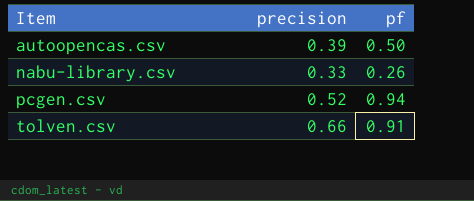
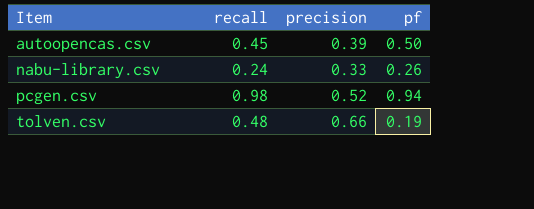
column recall | position: none -> 2
tolven.csv | pf: 0.91 -> 0.19

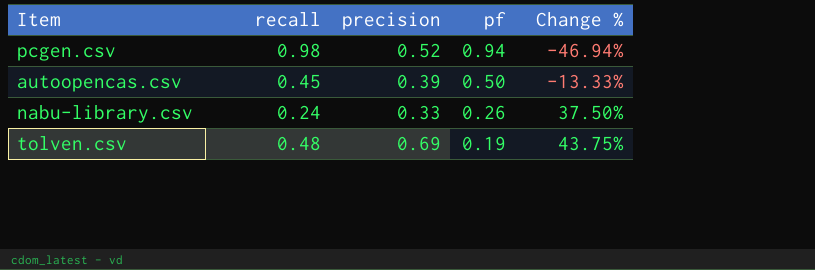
row order: Item ascending -> pf descending
column Change % | formula: none -> ([precision] - [recall]) / [recall]
tolven.csv | precision: 0.66 -> 0.69

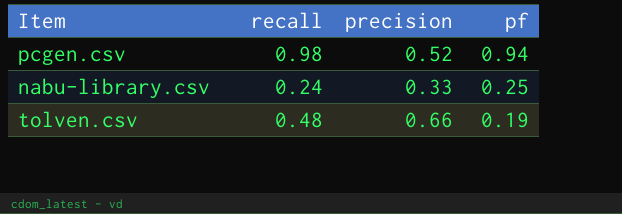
column Change % | formula: ([precision] - [recall]) / [recall] -> none
row autoopencas.csv: 0.45 | 0.39 | 0.50 | -13.33% -> none
nabu-library.csv | pf: 0.26 -> 0.25
tolven.csv | precision: 0.69 -> 0.66

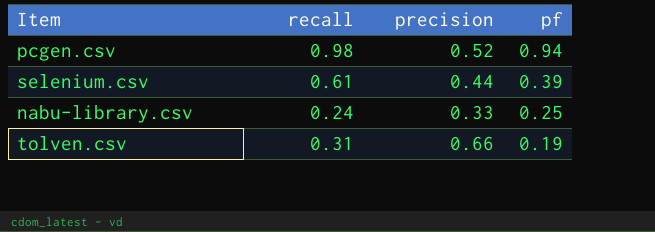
row selenium.csv: none -> 0.61 | 0.44 | 0.39
tolven.csv | recall: 0.48 -> 0.31

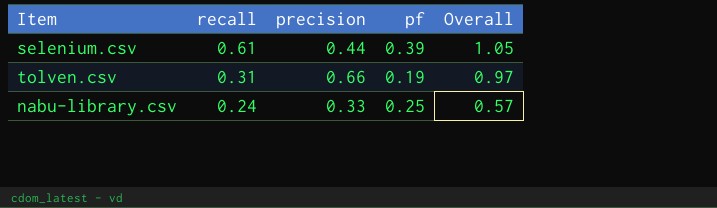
row order: pf descending -> recall descending
column Overall | formula: none -> [recall] + [precision]
row pcgen.csv: 0.98 | 0.52 | 0.94 -> none

